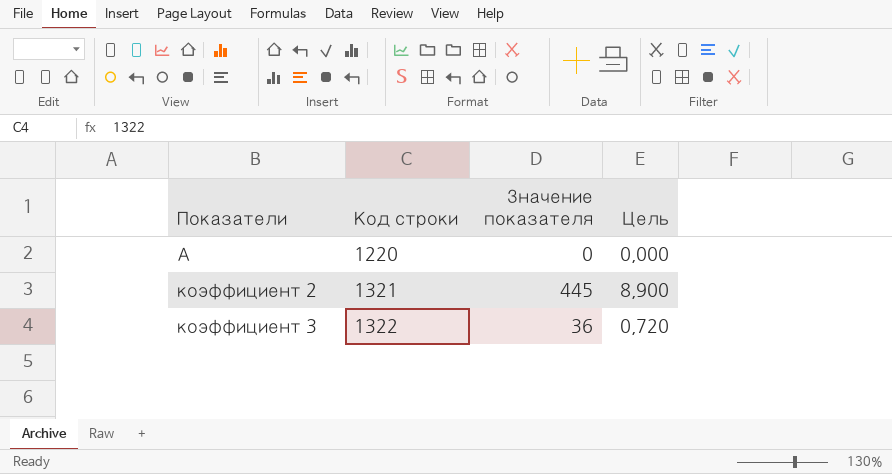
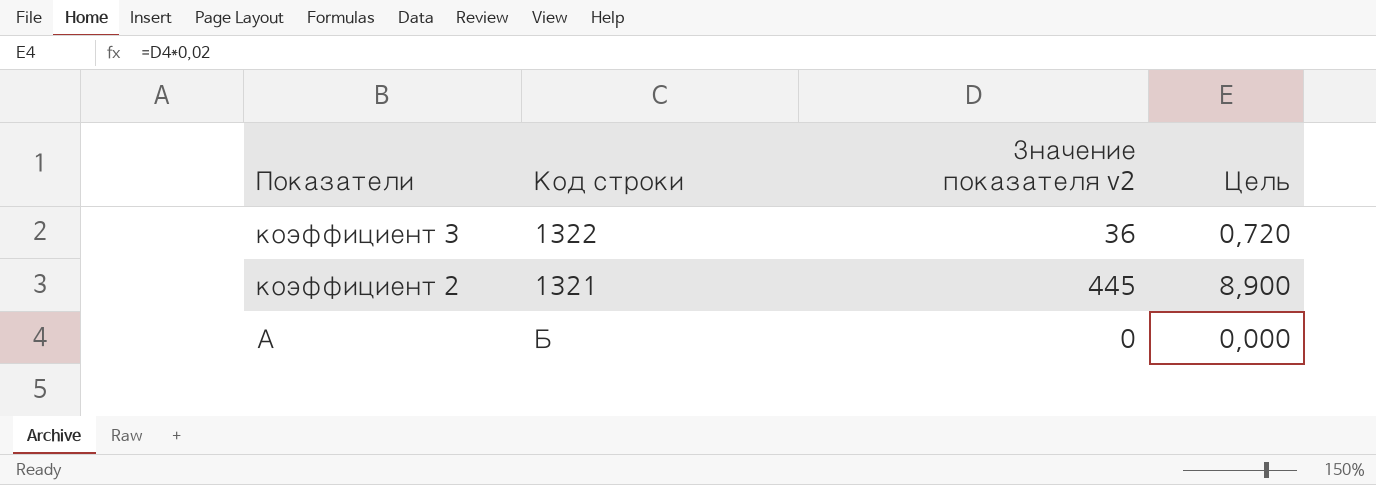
row order: Показатели ascending -> Показатели descending
column name: Значение показателя -> Значение показателя v2
А | Код строки: 1220 -> Б

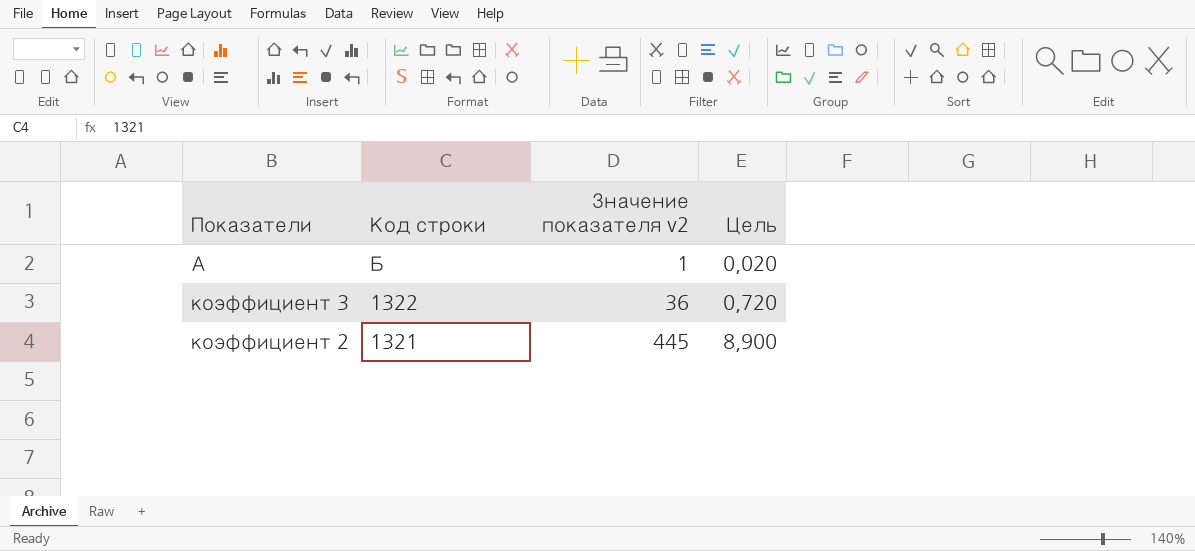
row order: Показатели descending -> Код строки descending
А | Значение показателя v2: 0 -> 1
А | Цель: 0,000 -> 0,020

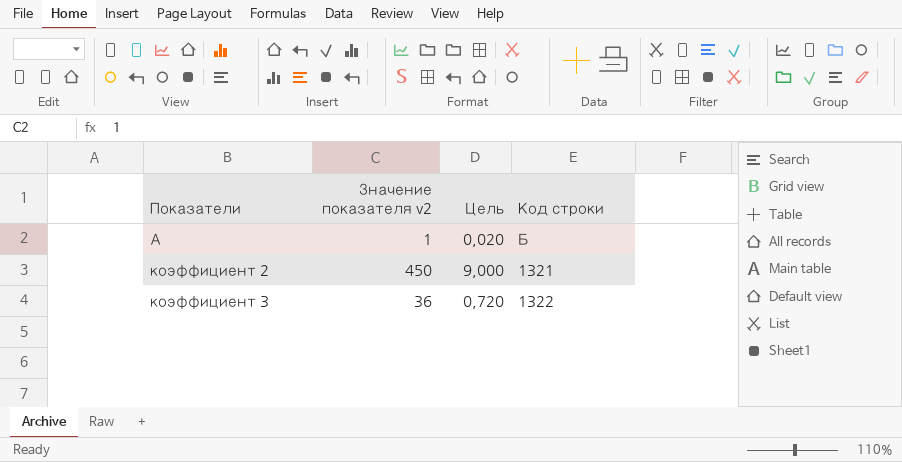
row order: Код строки descending -> Показатели ascending
column Код строки | position: 2 -> 4
коэффициент 2 | Значение показателя v2: 445 -> 450
коэффициент 2 | Цель: 8,900 -> 9,000

